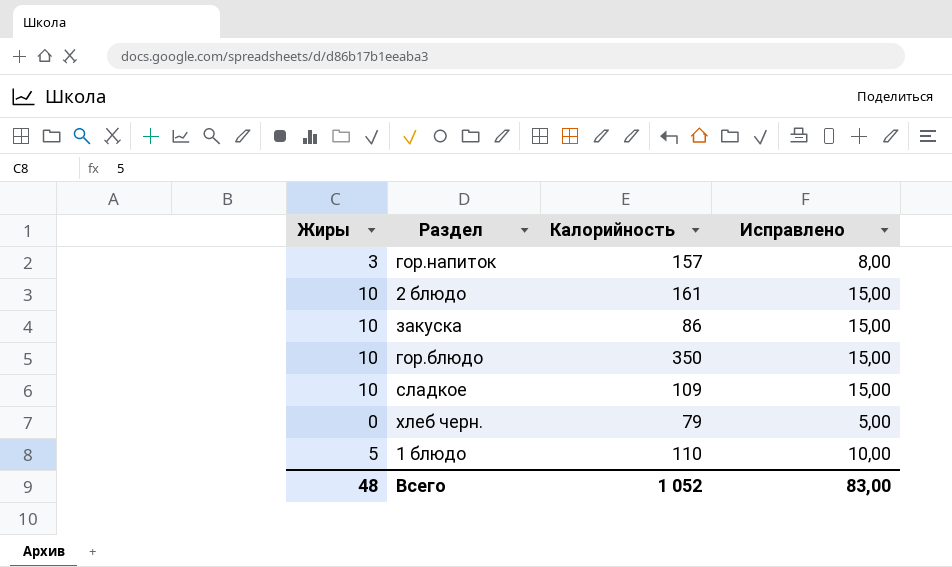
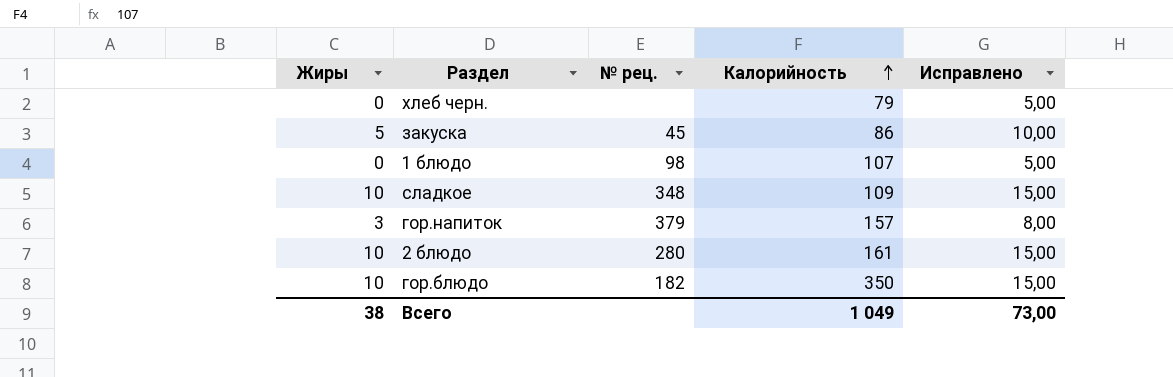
row order: none -> Калорийность ascending
column № рец. | position: none -> 3
закуска | Жиры: 10 -> 5
закуска | Исправлено: 15,00 -> 10,00
1 блюдо | Жиры: 5 -> 0
1 блюдо | Калорийность: 110 -> 107
1 блюдо | Исправлено: 10,00 -> 5,00
Всего | Жиры: 48 -> 38
Всего | Калорийность: 1 052 -> 1 049
Всего | Исправлено: 83,00 -> 73,00

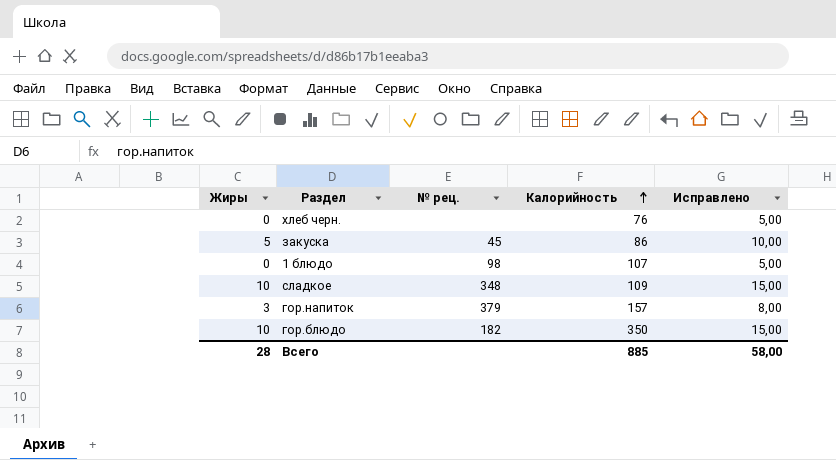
row 2 блюдо: 10 | 280 | 161 | 15,00 -> none
хлеб черн. | Калорийность: 79 -> 76
Всего | Жиры: 38 -> 28
Всего | Калорийность: 1 049 -> 885
Всего | Исправлено: 73,00 -> 58,00

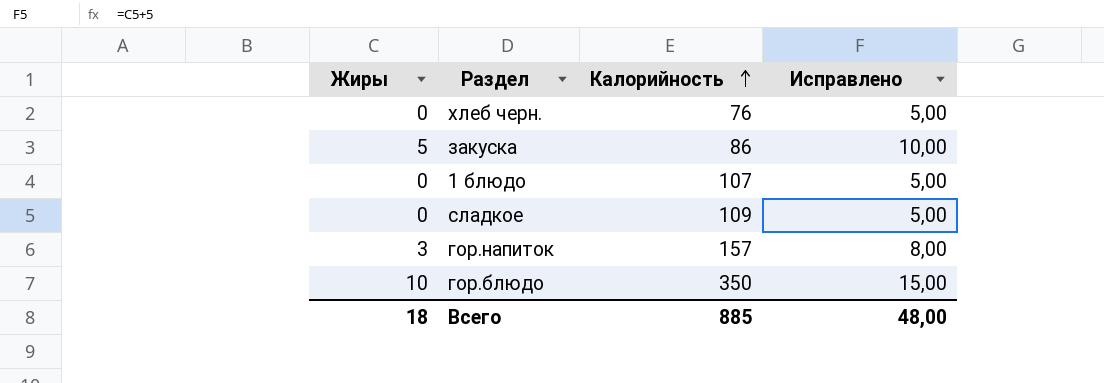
column № рец. | position: 3 -> none
сладкое | Жиры: 10 -> 0
сладкое | Исправлено: 15,00 -> 5,00
Всего | Жиры: 28 -> 18
Всего | Исправлено: 58,00 -> 48,00

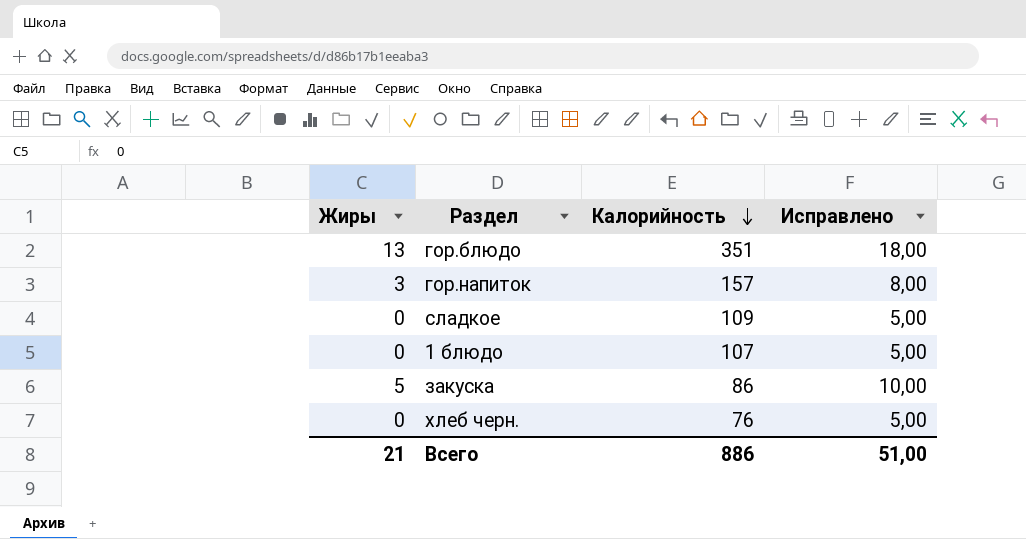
row order: Калорийность ascending -> Калорийность descending
гор.блюдо | Жиры: 10 -> 13
гор.блюдо | Калорийность: 350 -> 351
гор.блюдо | Исправлено: 15,00 -> 18,00
Всего | Жиры: 18 -> 21
Всего | Калорийность: 885 -> 886
Всего | Исправлено: 48,00 -> 51,00

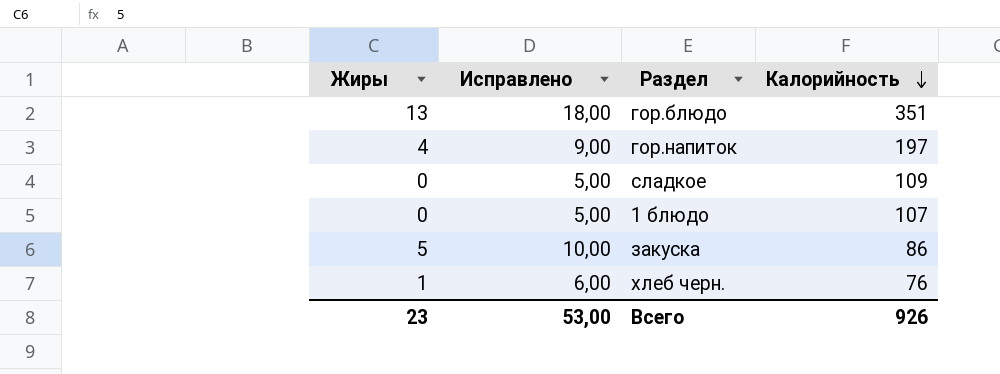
column Исправлено | position: 4 -> 2
гор.напиток | Жиры: 3 -> 4
гор.напиток | Исправлено: 8,00 -> 9,00
гор.напиток | Калорийность: 157 -> 197
хлеб черн. | Жиры: 0 -> 1
хлеб черн. | Исправлено: 5,00 -> 6,00
Всего | Жиры: 21 -> 23
Всего | Исправлено: 51,00 -> 53,00
Всего | Калорийность: 886 -> 926

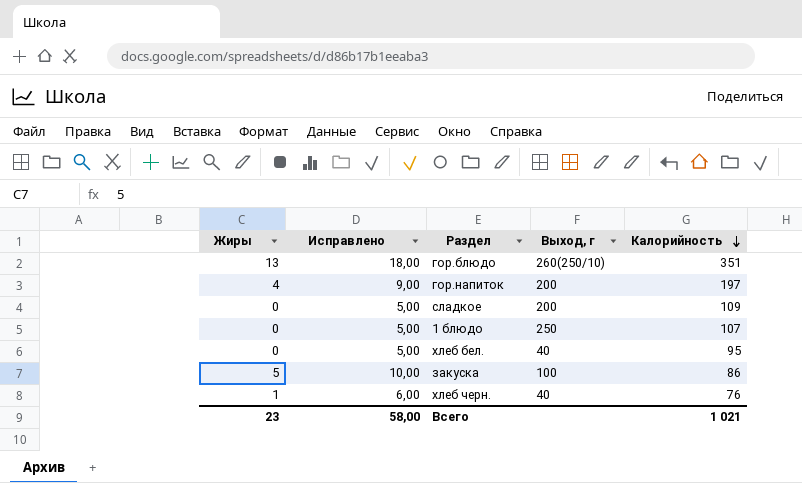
column Выход, г | position: none -> 4
row хлеб бел.: none -> 0 | 5,00 | 40 | 95
Всего | Исправлено: 53,00 -> 58,00
Всего | Калорийность: 926 -> 1 021

